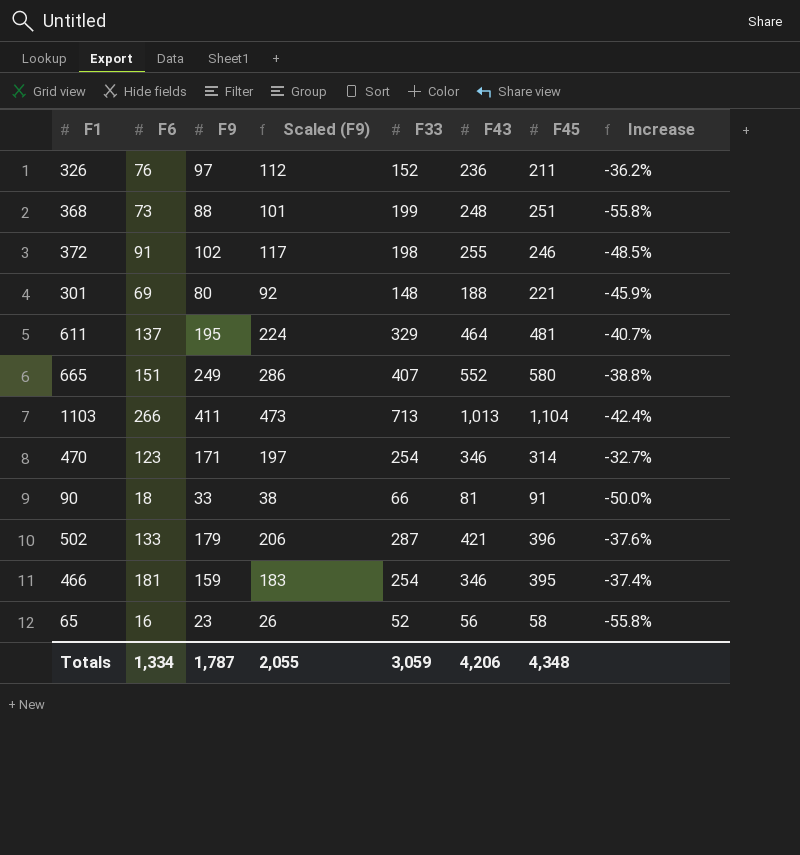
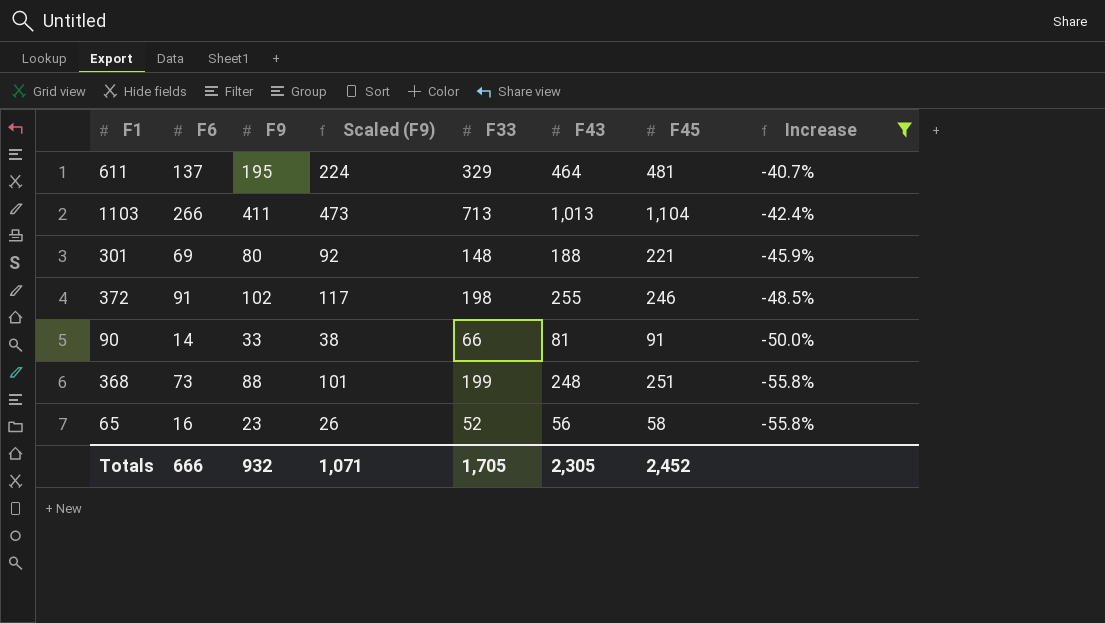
filter: none -> Increase <= -40.7%
row order: none -> Increase descending
90 | F6: 18 -> 14
Totals | F6: 1,334 -> 666
Totals | F9: 1,787 -> 932
Totals | Scaled (F9): 2,055 -> 1,071
Totals | F33: 3,059 -> 1,705
Totals | F43: 4,206 -> 2,305
Totals | F45: 4,348 -> 2,452

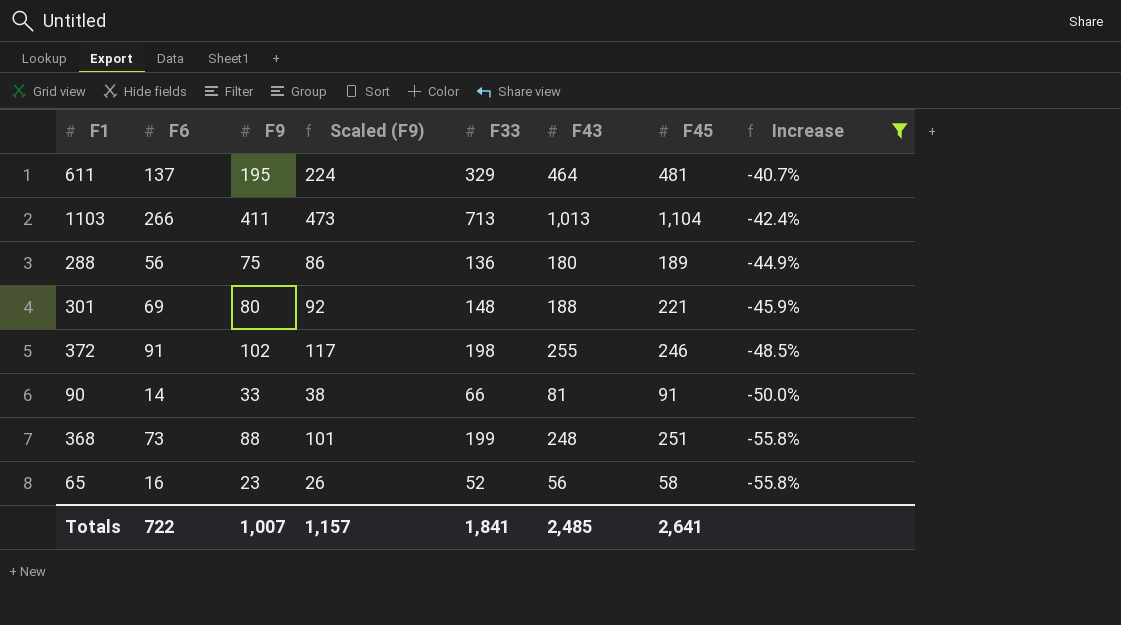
row 288: none -> 56 | 75 | 86 | 136 | 180 | 189 | -44.9%
Totals | F6: 666 -> 722
Totals | F9: 932 -> 1,007
Totals | Scaled (F9): 1,071 -> 1,157
Totals | F33: 1,705 -> 1,841
Totals | F43: 2,305 -> 2,485
Totals | F45: 2,452 -> 2,641

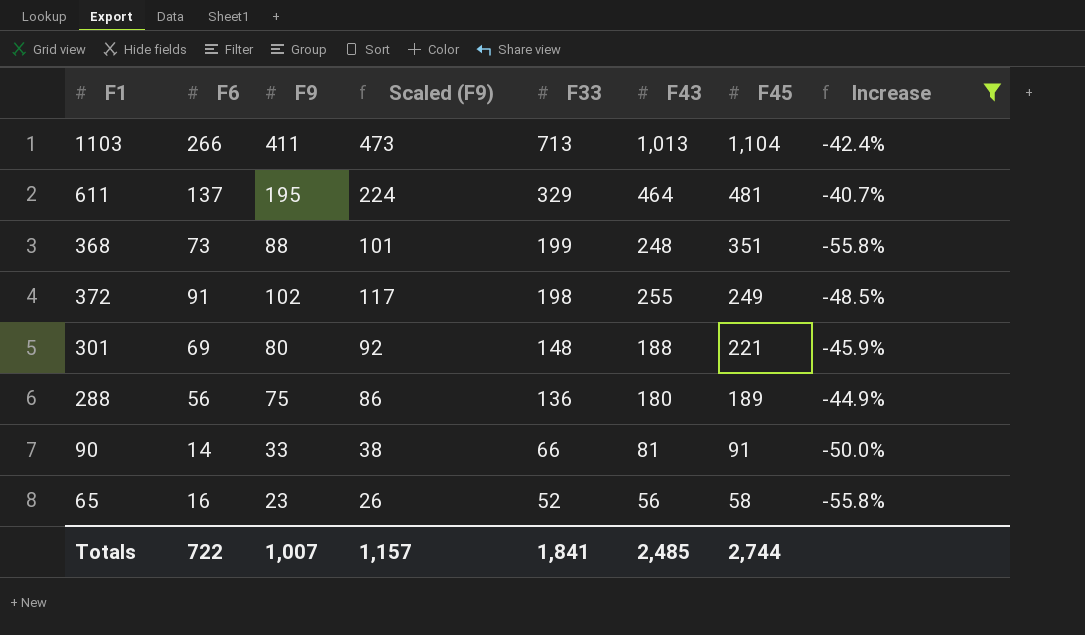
row order: Increase descending -> F33 descending
368 | F45: 251 -> 351
372 | F45: 246 -> 249
Totals | F45: 2,641 -> 2,744

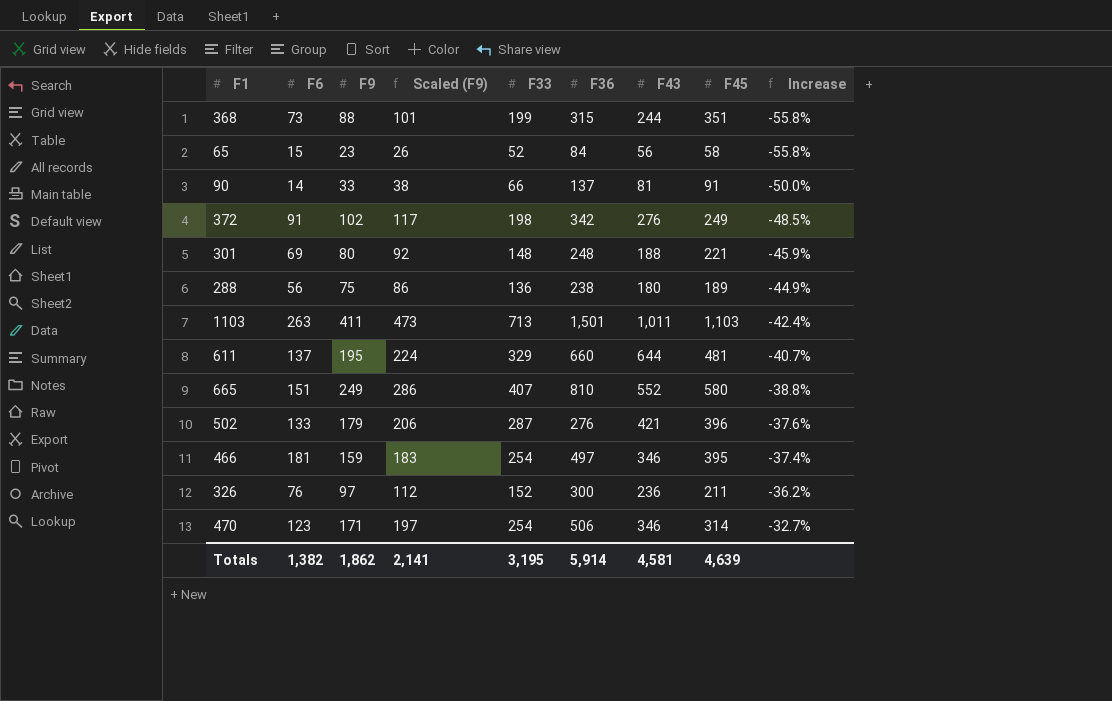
filter: Increase <= -40.7% -> none
row order: F33 descending -> Increase ascending
column F36 | position: none -> 6
368 | F43: 248 -> 244
65 | F6: 16 -> 15
372 | F43: 255 -> 276
1103 | F6: 266 -> 263
1103 | F43: 1,013 -> 1,011
1103 | F45: 1,104 -> 1,103
611 | F43: 464 -> 644
Totals | F6: 722 -> 1,382
Totals | F9: 1,007 -> 1,862
Totals | Scaled (F9): 1,157 -> 2,141
Totals | F33: 1,841 -> 3,195
Totals | F43: 2,485 -> 4,581
Totals | F45: 2,744 -> 4,639

